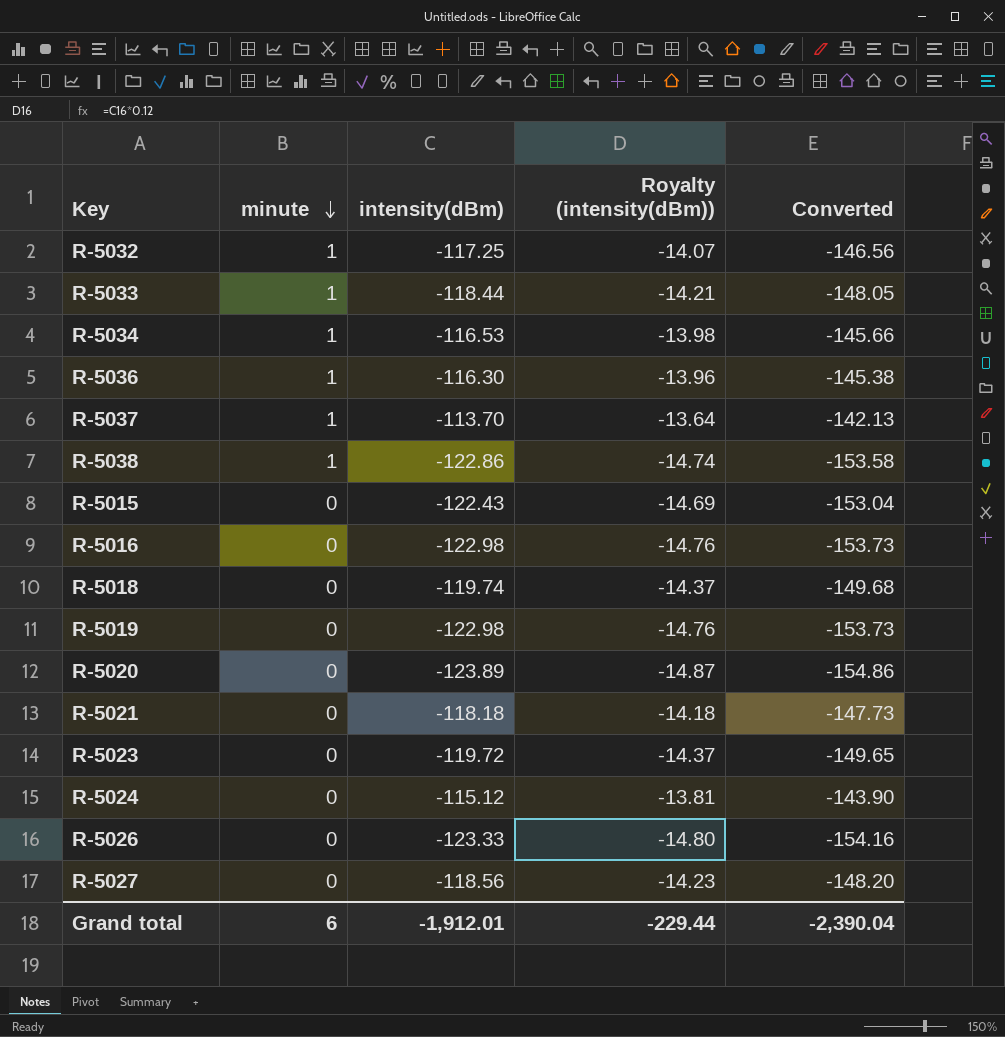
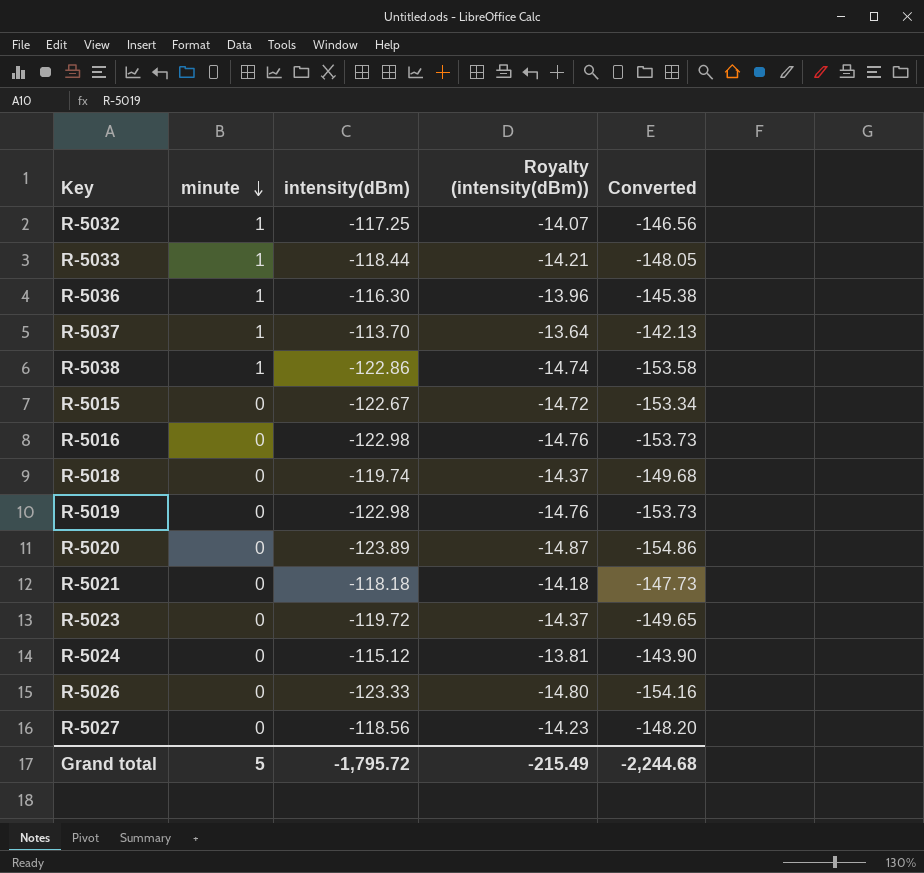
row R-5034: 1 | -116.53 | -13.98 | -145.66 -> none
R-5015 | intensity(dBm): -122.43 -> -122.67
R-5015 | Royalty (intensity(dBm)): -14.69 -> -14.72
R-5015 | Converted: -153.04 -> -153.34
Grand total | minute: 6 -> 5
Grand total | intensity(dBm): -1,912.01 -> -1,795.72
Grand total | Royalty (intensity(dBm)): -229.44 -> -215.49
Grand total | Converted: -2,390.04 -> -2,244.68

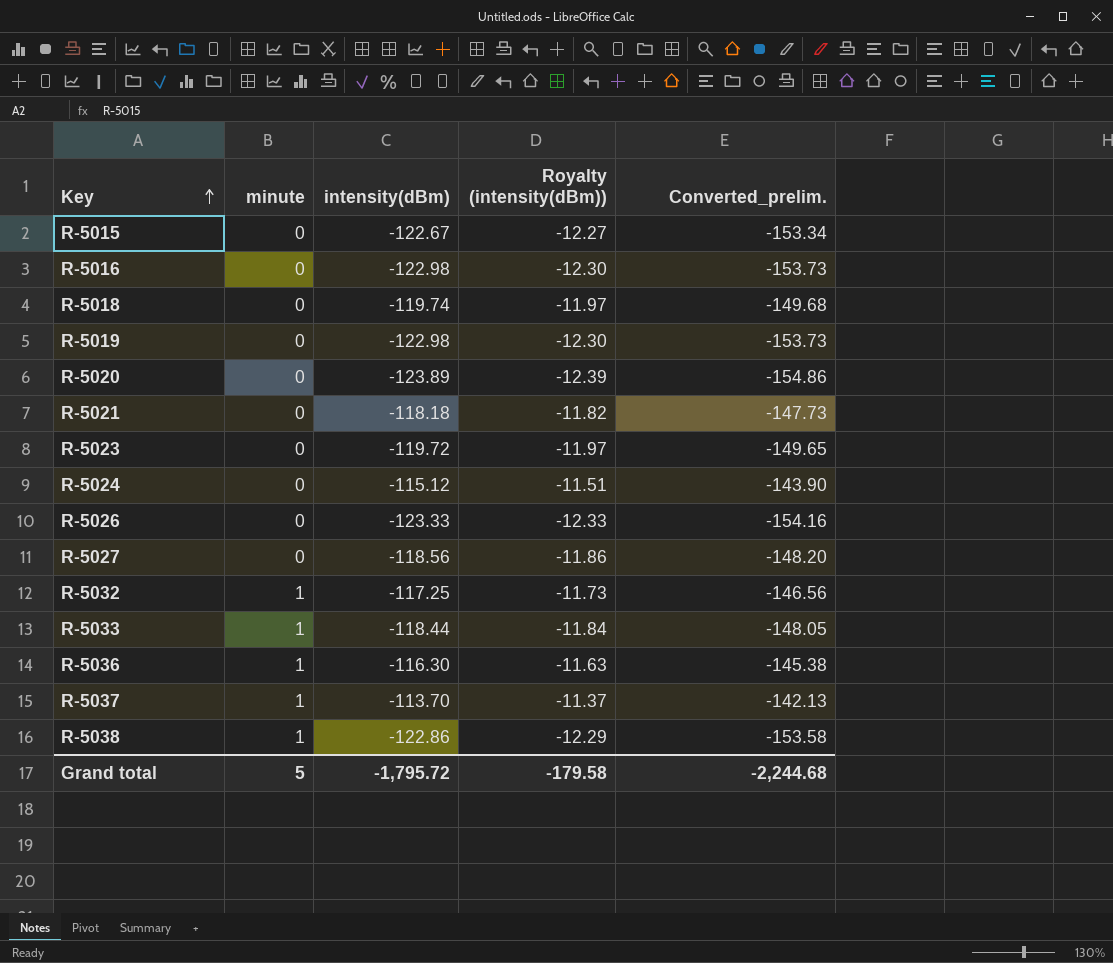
row order: minute descending -> Key ascending
column Royalty (intensity(dBm)) | formula: [intensity(dBm)] * 0.12 -> [intensity(dBm)] * 0.1
column name: Converted -> Converted_prelim.
Grand total | Royalty (intensity(dBm)): -215.49 -> -179.58

